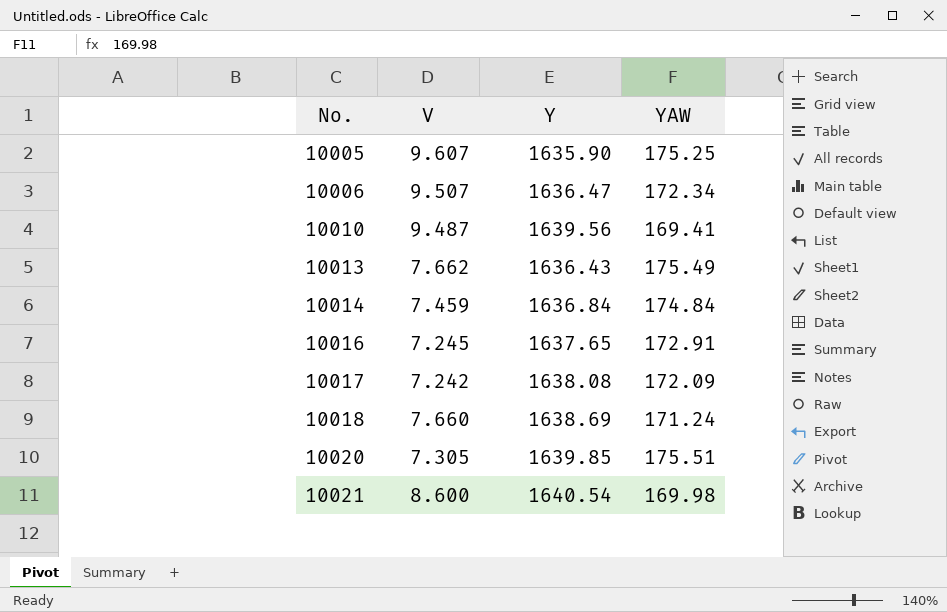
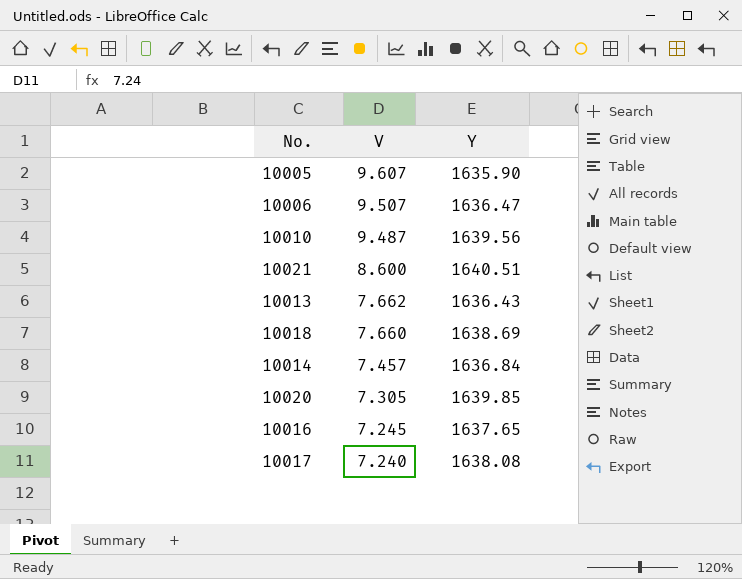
row order: No. ascending -> V descending
column YAW | position: 4 -> none
10021 | Y: 1640.54 -> 1640.51
10014 | V: 7.459 -> 7.457
10017 | V: 7.242 -> 7.240

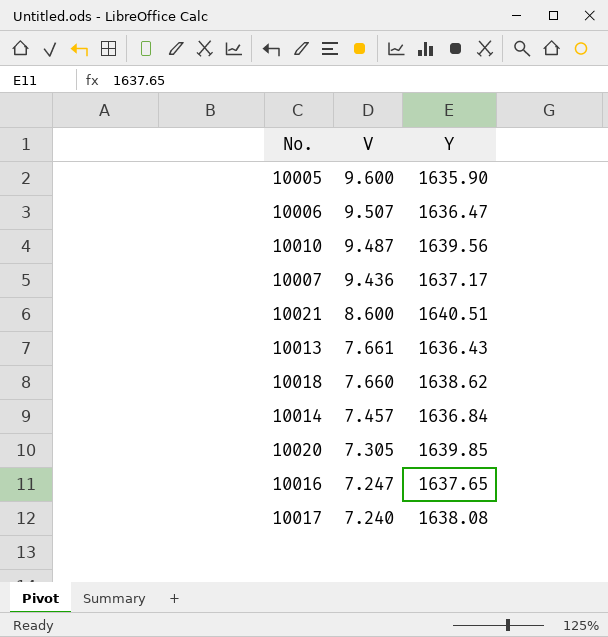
10005 | V: 9.607 -> 9.600
row 10007: none -> 9.436 | 1637.17
10013 | V: 7.662 -> 7.661
10018 | Y: 1638.69 -> 1638.62
10016 | V: 7.245 -> 7.247

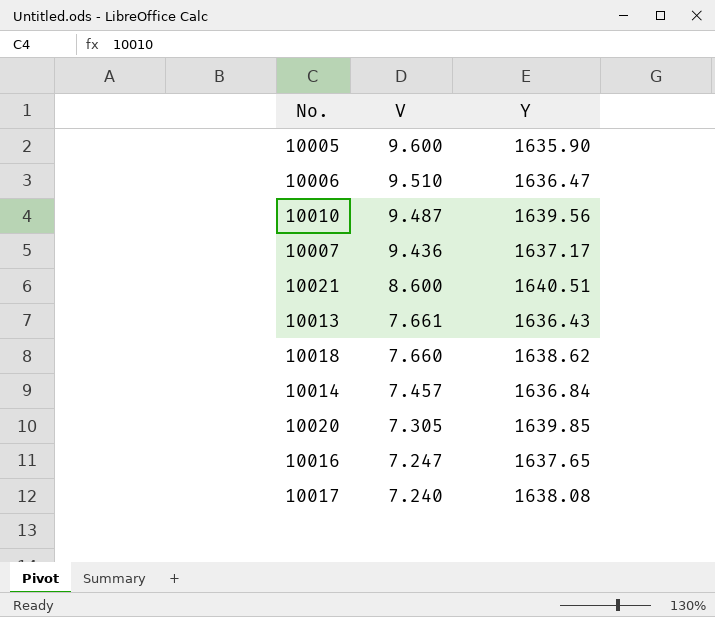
10006 | V: 9.507 -> 9.510

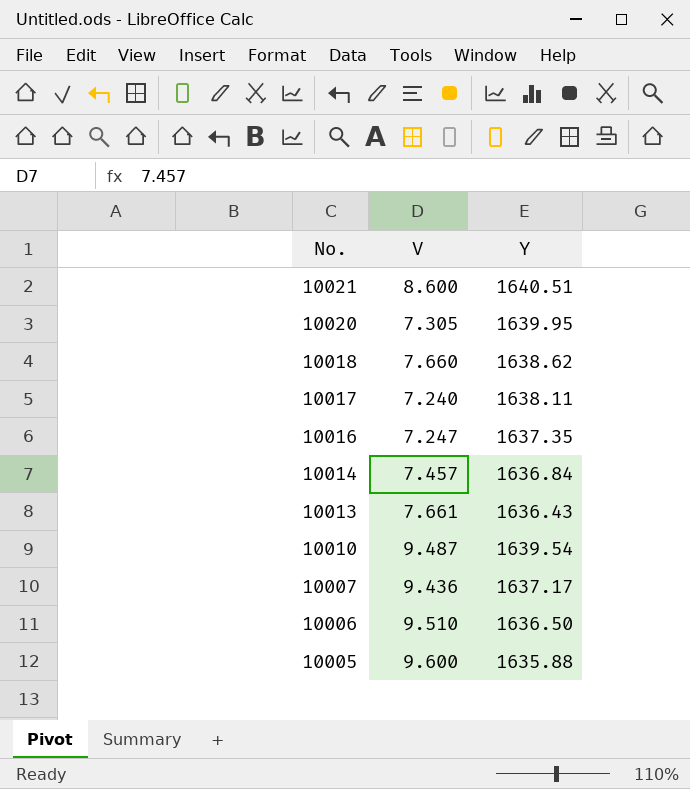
row order: V descending -> No. descending
10020 | Y: 1639.85 -> 1639.95
10017 | Y: 1638.08 -> 1638.11
10016 | Y: 1637.65 -> 1637.35
10010 | Y: 1639.56 -> 1639.54
10006 | Y: 1636.47 -> 1636.50
10005 | Y: 1635.90 -> 1635.88

